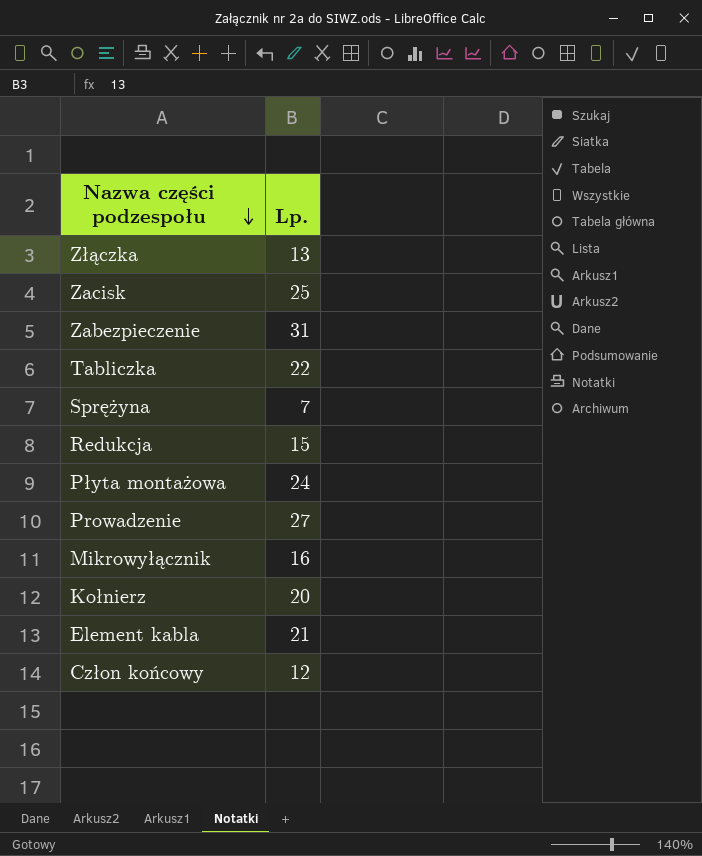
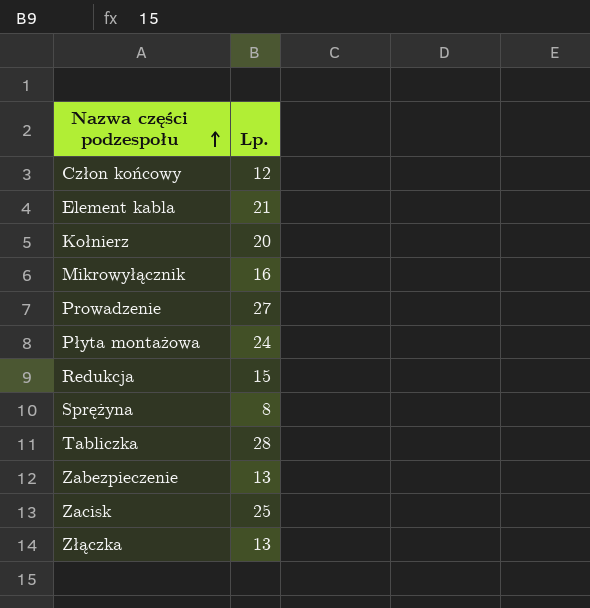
row order: Nazwa części podzespołu descending -> Nazwa części podzespołu ascending
Sprężyna | Lp.: 7 -> 8
Tabliczka | Lp.: 22 -> 28
Zabezpieczenie | Lp.: 31 -> 13

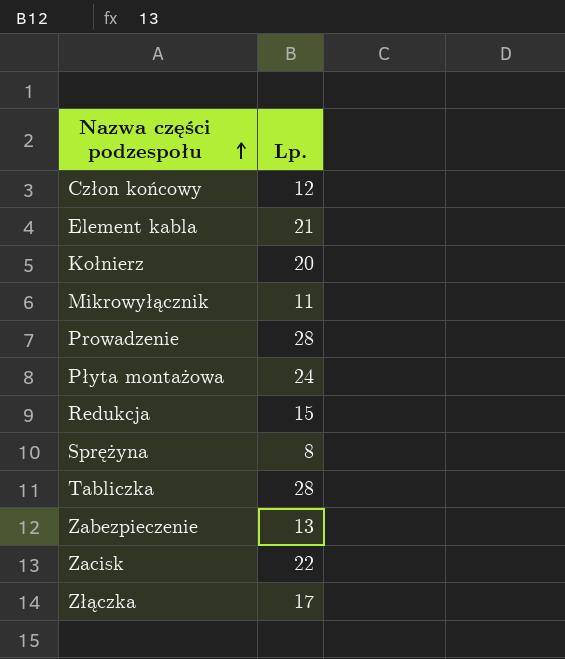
Mikrowyłącznik | Lp.: 16 -> 11
Prowadzenie | Lp.: 27 -> 28
Zacisk | Lp.: 25 -> 22
Złączka | Lp.: 13 -> 17

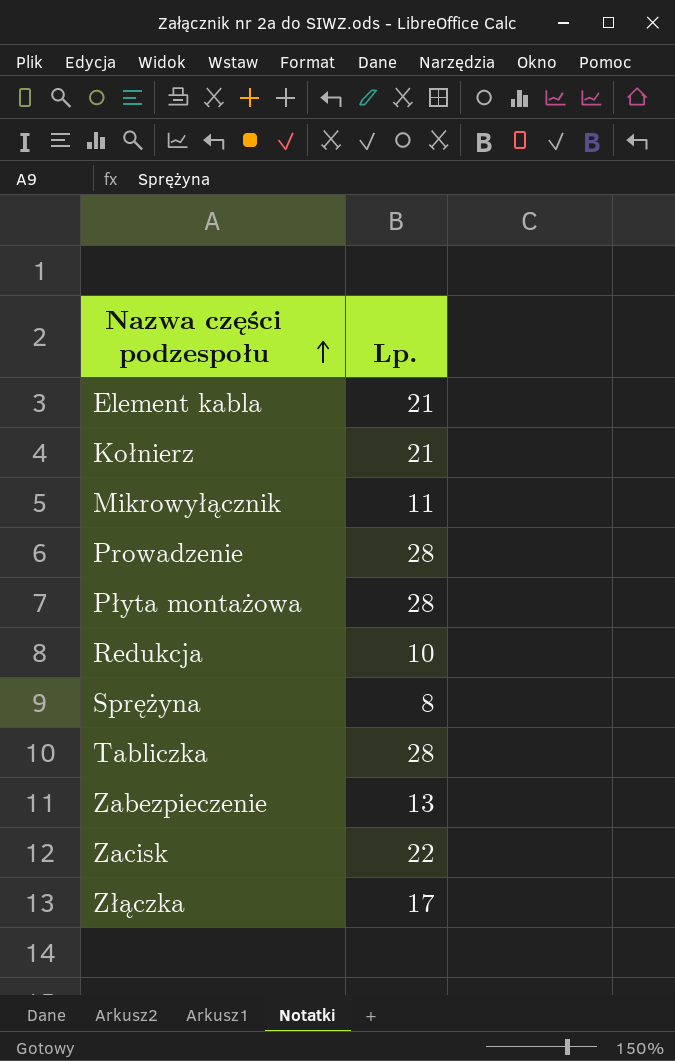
row Człon końcowy: 12 -> none
Kołnierz | Lp.: 20 -> 21
Płyta montażowa | Lp.: 24 -> 28
Redukcja | Lp.: 15 -> 10

